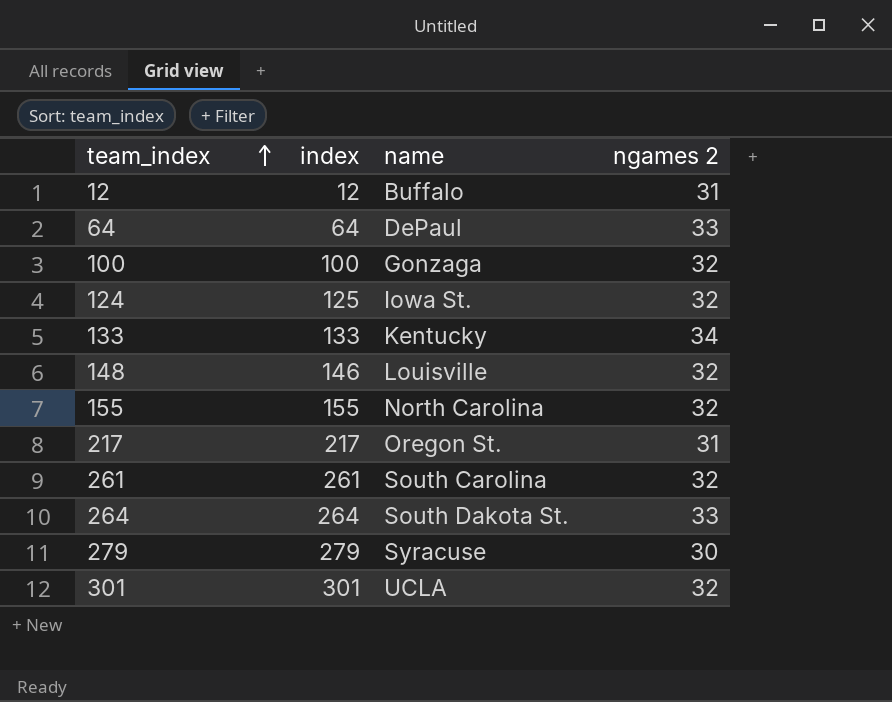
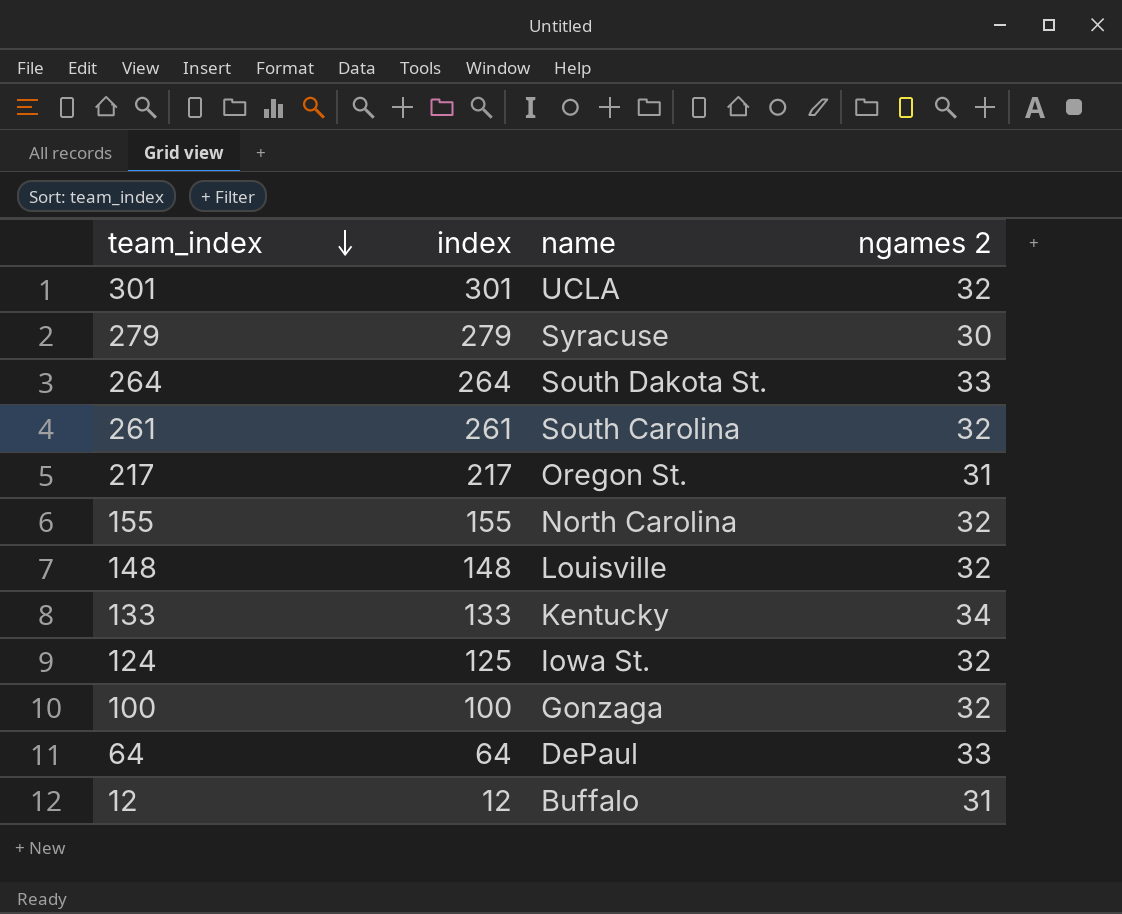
row order: team_index ascending -> team_index descending
148 | index: 146 -> 148

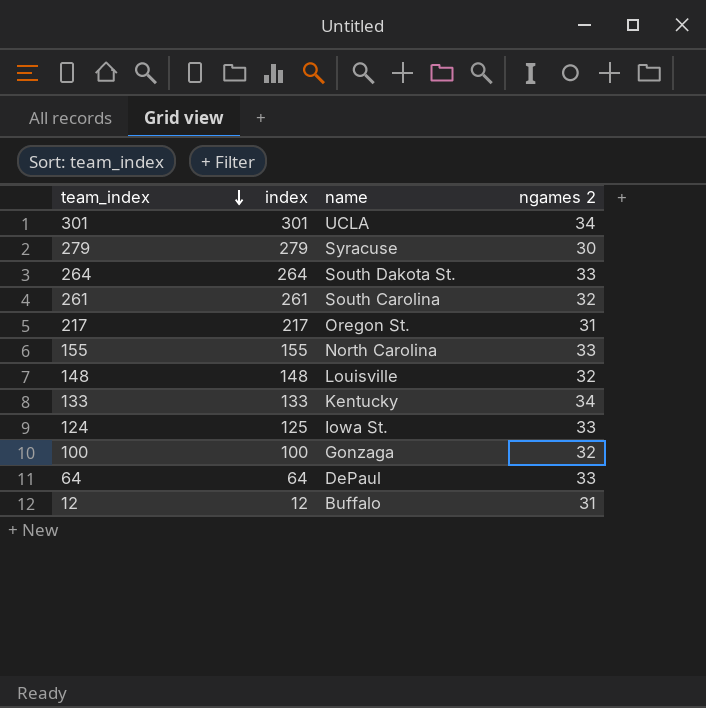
301 | ngames 2: 32 -> 34
155 | ngames 2: 32 -> 33
124 | ngames 2: 32 -> 33

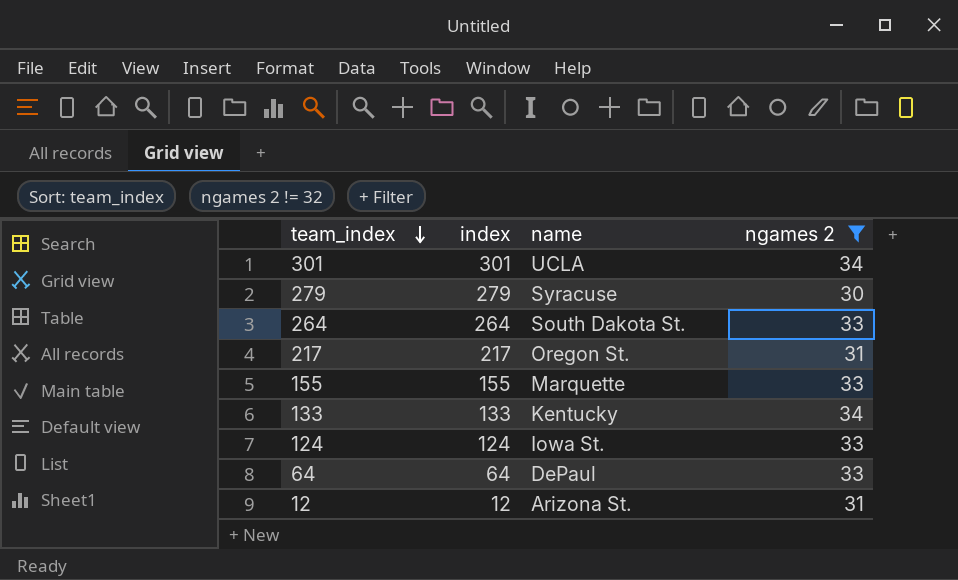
filter: none -> ngames 2 != 32
155 | name: North Carolina -> Marquette
124 | index: 125 -> 124
12 | name: Buffalo -> Arizona St.

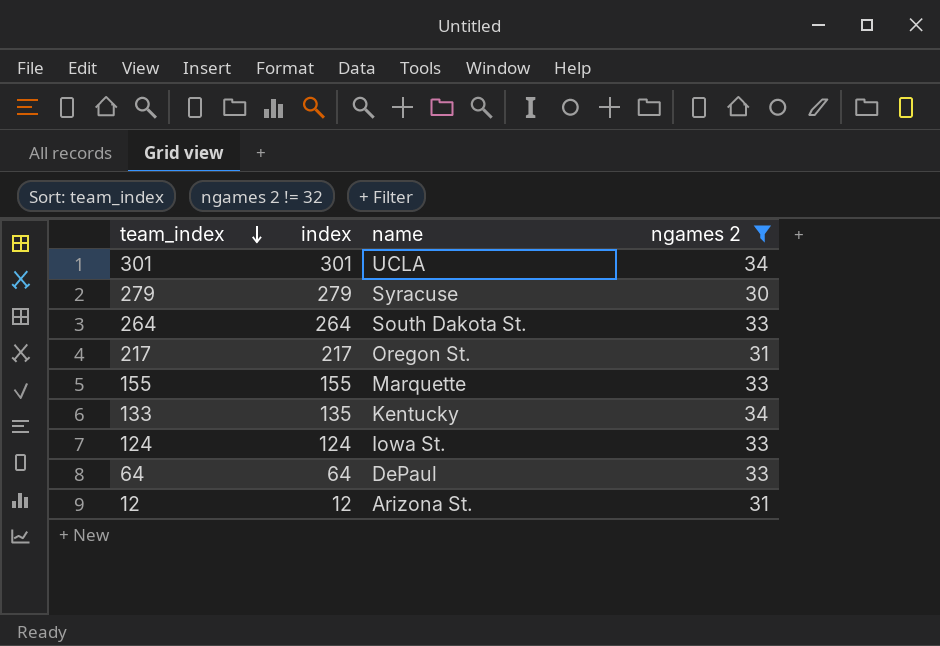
133 | index: 133 -> 135

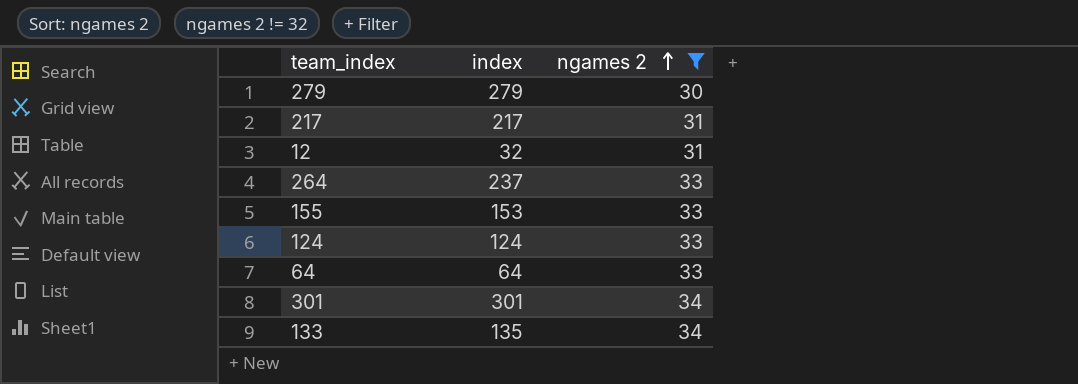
row order: team_index descending -> ngames 2 ascending
column name | position: 3 -> none
12 | index: 12 -> 32
264 | index: 264 -> 237
155 | index: 155 -> 153

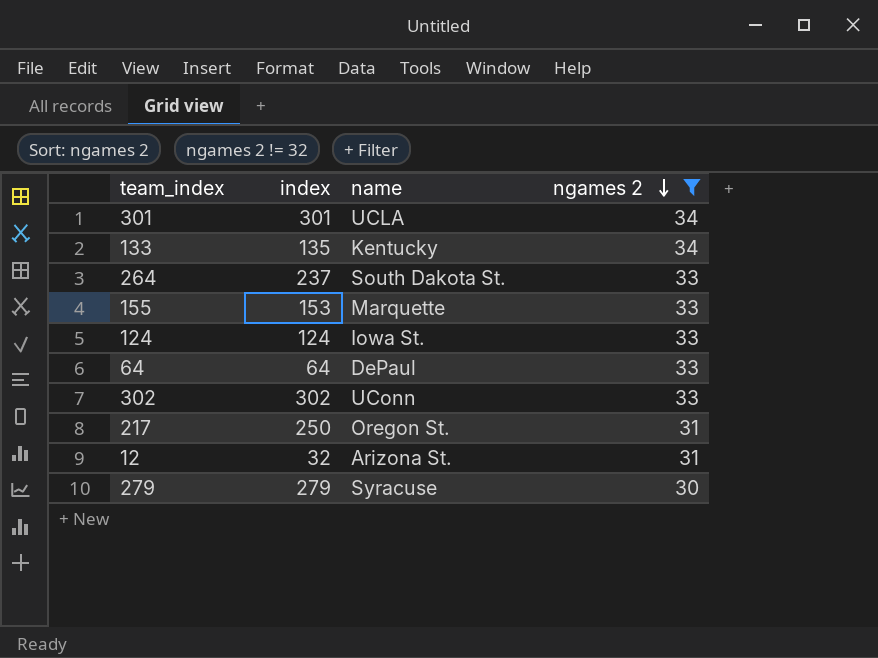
row order: ngames 2 ascending -> ngames 2 descending
column name | position: none -> 3
row 302: none -> 302 | UConn | 33
217 | index: 217 -> 250

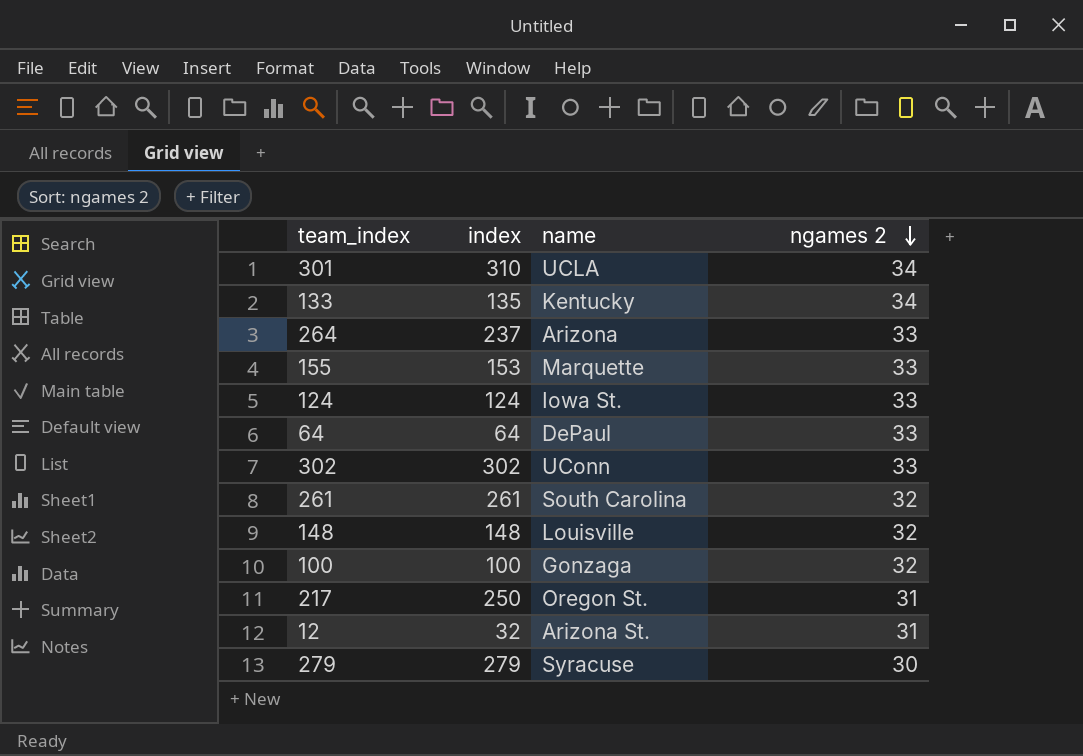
filter: ngames 2 != 32 -> none
301 | index: 301 -> 310
264 | name: South Dakota St. -> Arizona

